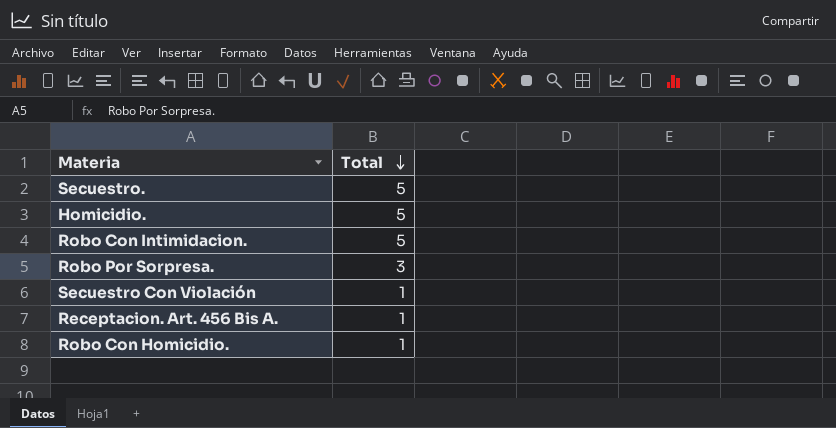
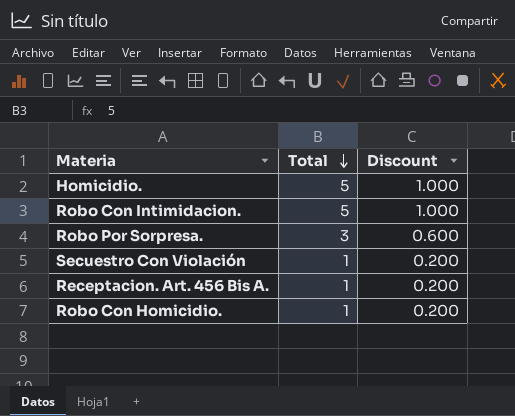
column Discount | formula: none -> [Total] * 0.2
row Secuestro.: 5 -> none

